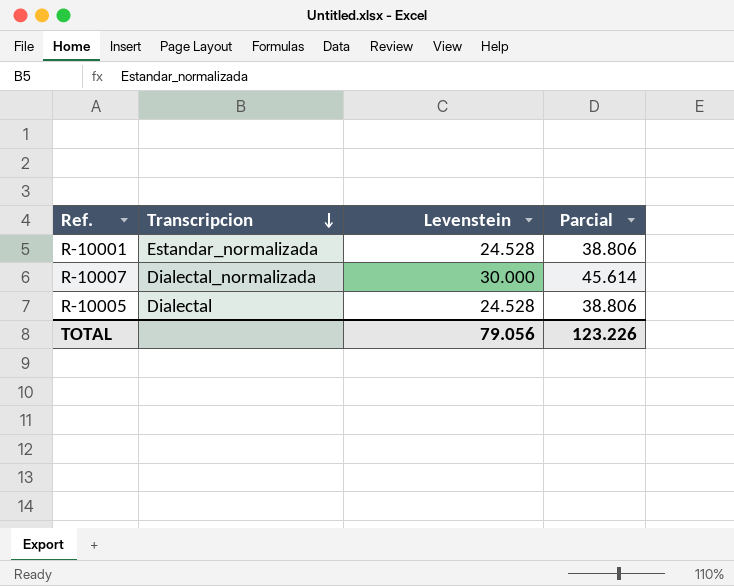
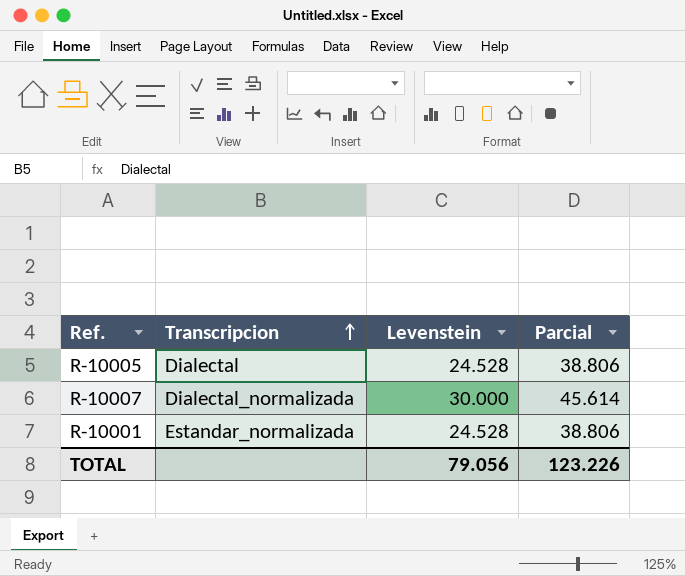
row order: Transcripcion descending -> Transcripcion ascending

